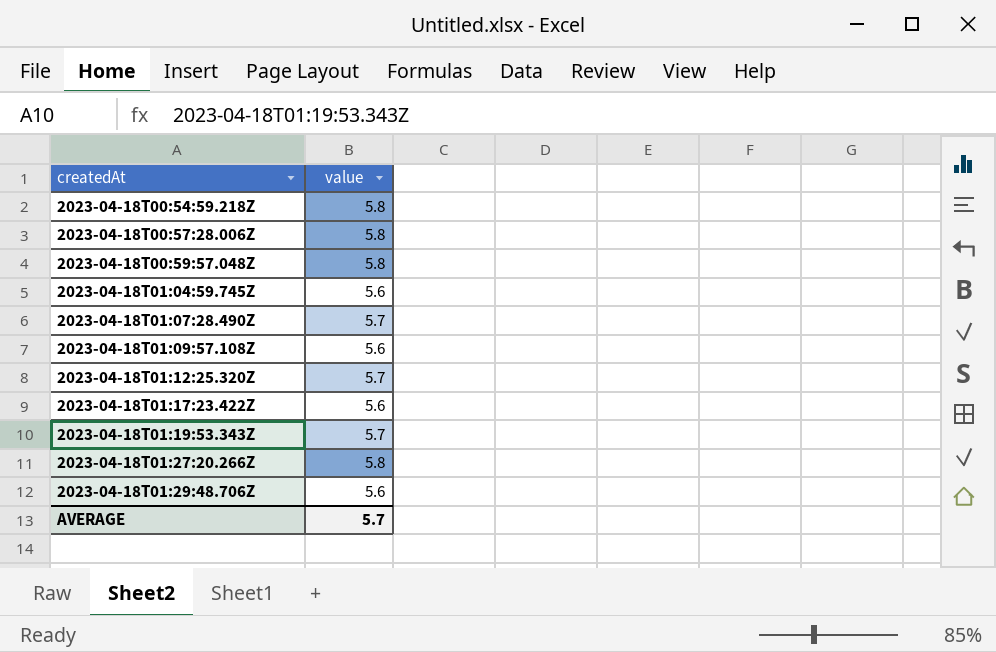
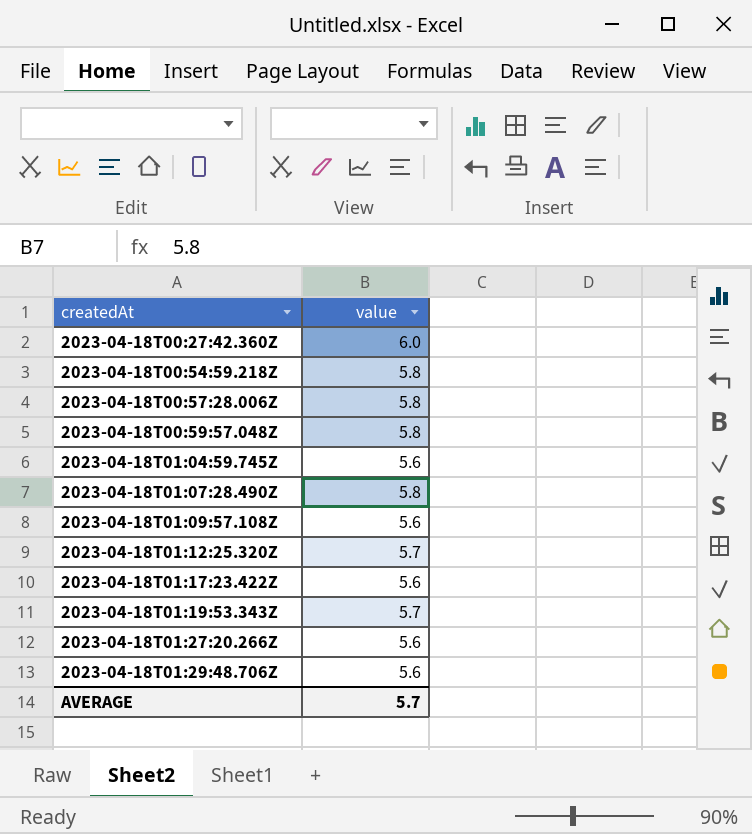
row 2023-04-18T00:27:42.360Z: none -> 6.0
2023-04-18T01:07:28.490Z | value: 5.7 -> 5.8
2023-04-18T01:27:20.266Z | value: 5.8 -> 5.6

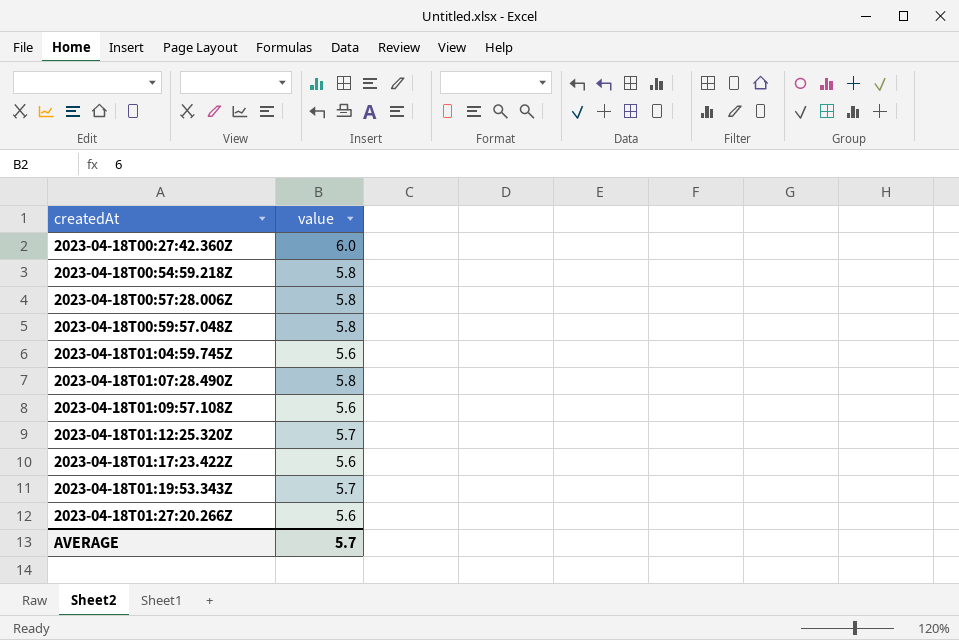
row 2023-04-18T01:29:48.706Z: 5.6 -> none

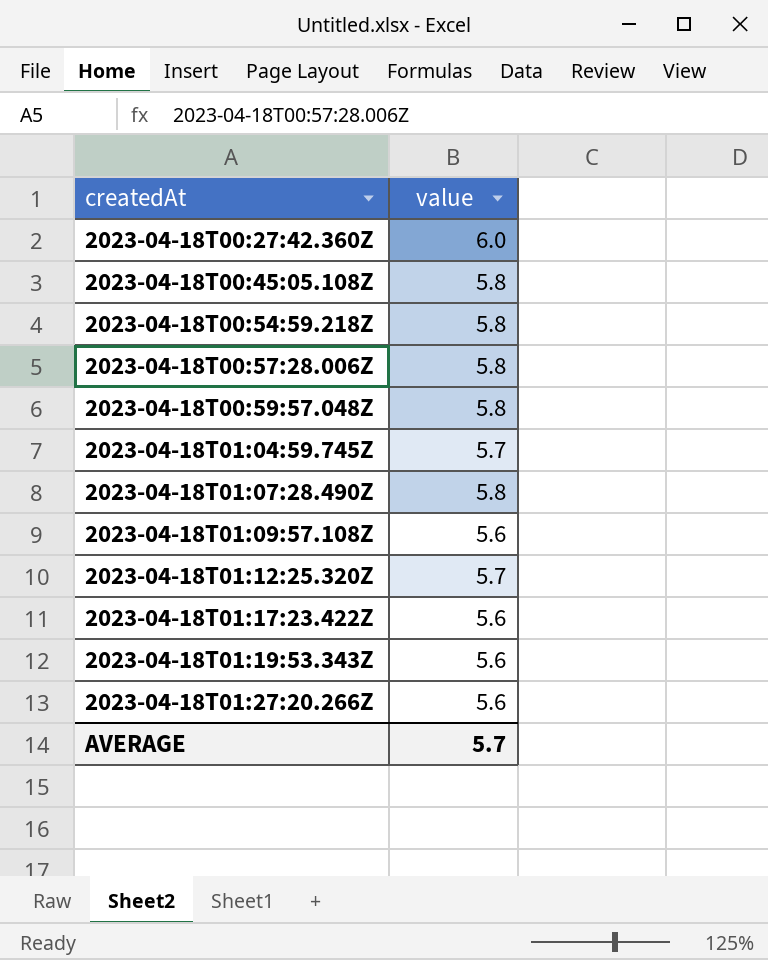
row 2023-04-18T00:45:05.108Z: none -> 5.8
2023-04-18T01:04:59.745Z | value: 5.6 -> 5.7
2023-04-18T01:19:53.343Z | value: 5.7 -> 5.6

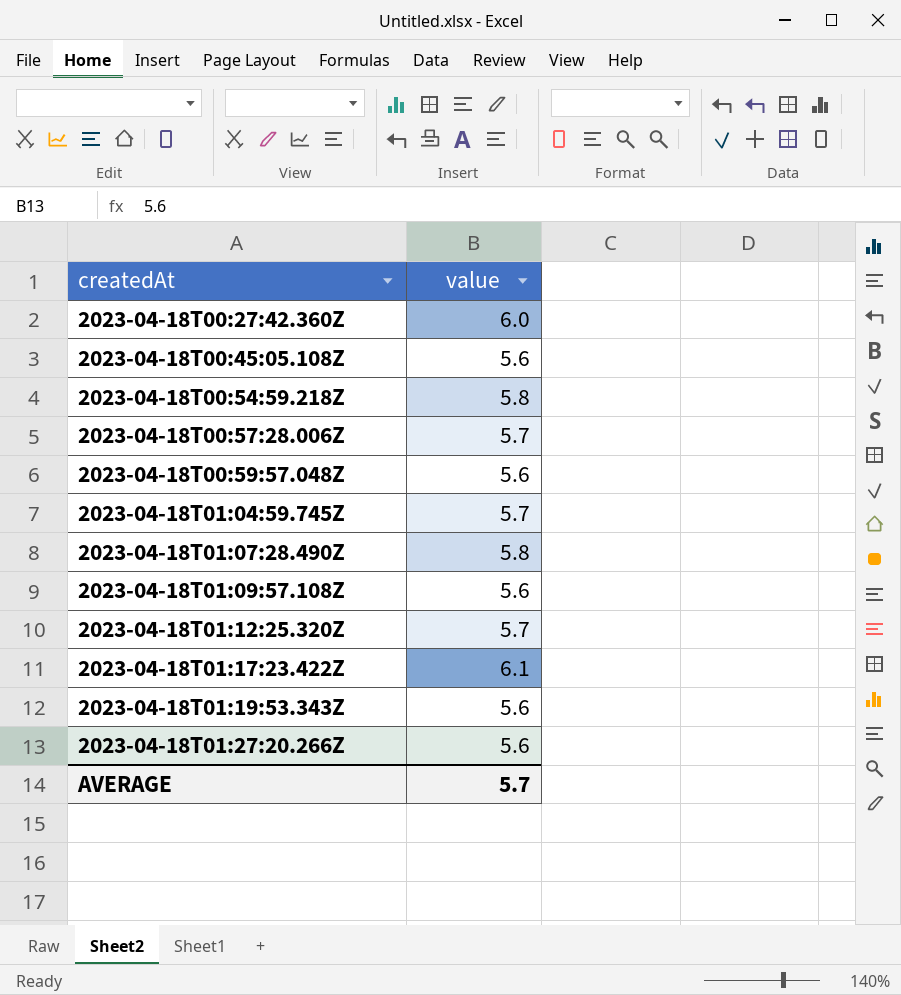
2023-04-18T00:45:05.108Z | value: 5.8 -> 5.6
2023-04-18T00:57:28.006Z | value: 5.8 -> 5.7
2023-04-18T00:59:57.048Z | value: 5.8 -> 5.6
2023-04-18T01:17:23.422Z | value: 5.6 -> 6.1

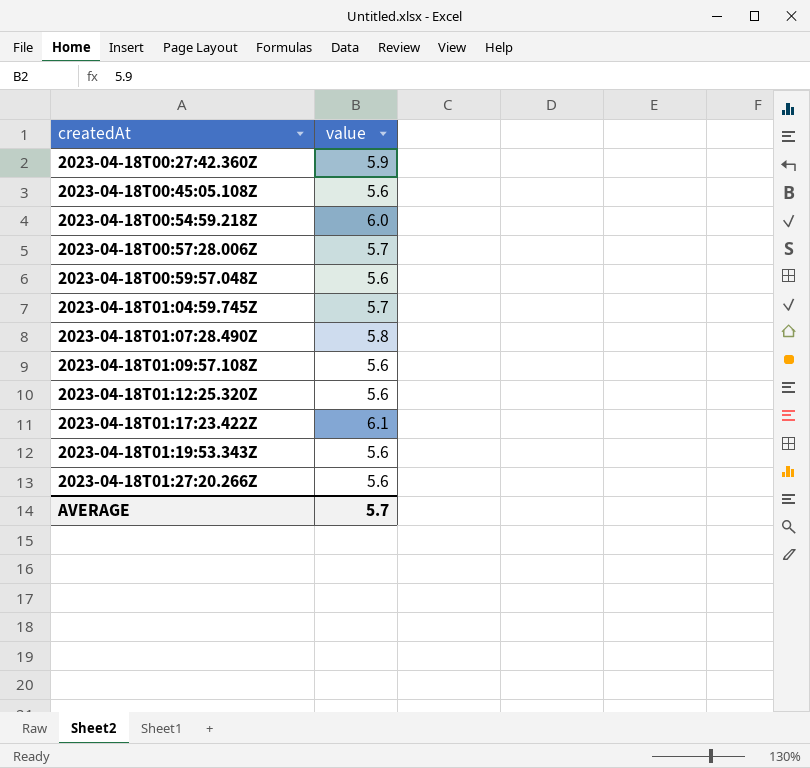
2023-04-18T00:27:42.360Z | value: 6.0 -> 5.9
2023-04-18T00:54:59.218Z | value: 5.8 -> 6.0
2023-04-18T01:12:25.320Z | value: 5.7 -> 5.6

